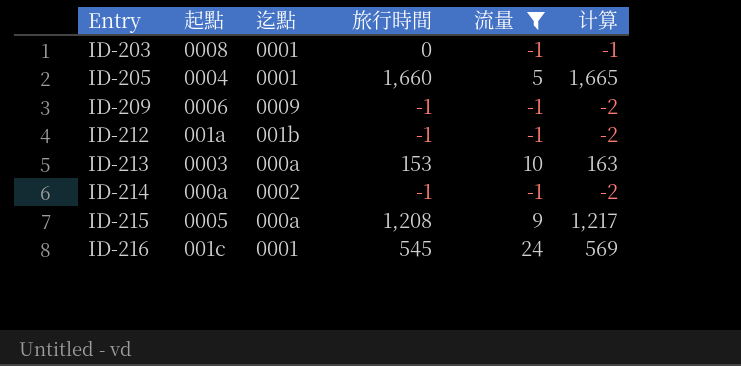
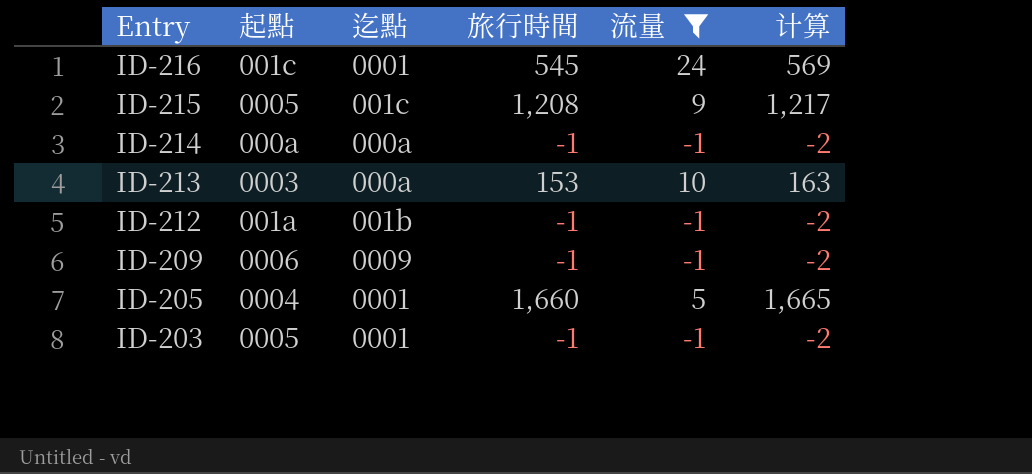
row order: Entry ascending -> Entry descending
ID-215 | 迄點: 000a -> 001c
ID-214 | 迄點: 0002 -> 000a
ID-203 | 起點: 0008 -> 0005
ID-203 | 旅行時間: 0 -> -1
ID-203 | 计算: -1 -> -2

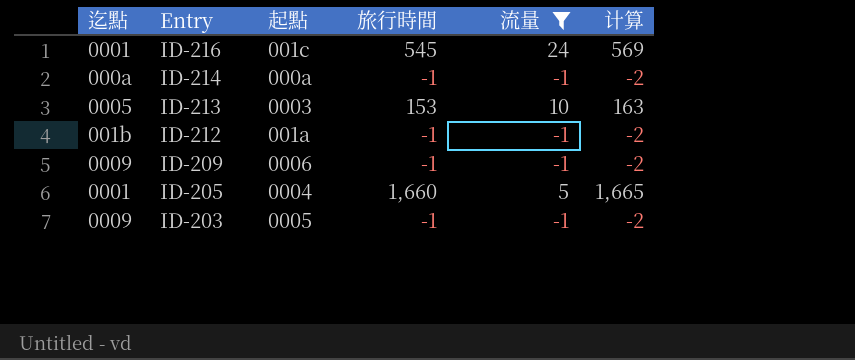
column 迄點 | position: 3 -> 1
row ID-215: 0005 | 001c | 1,208 | 9 | 1,217 -> none
ID-213 | 迄點: 000a -> 0005
ID-203 | 迄點: 0001 -> 0009

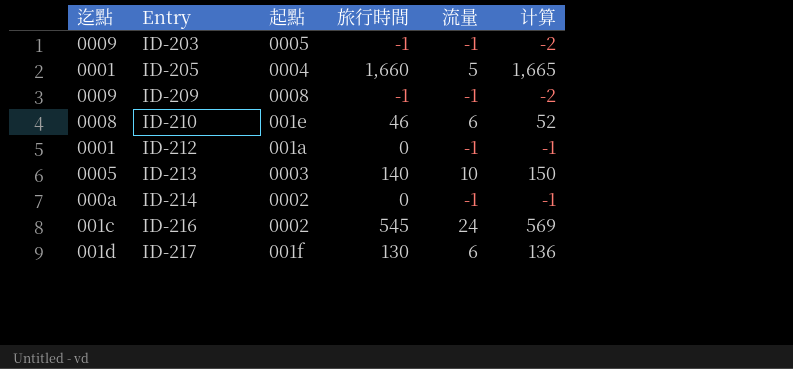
filter: 流量 != 6 -> none
row order: Entry descending -> Entry ascending
ID-209 | 起點: 0006 -> 0008
ID-212 | 迄點: 001b -> 0001
ID-212 | 旅行時間: -1 -> 0
ID-212 | 计算: -2 -> -1
ID-213 | 旅行時間: 153 -> 140
ID-213 | 计算: 163 -> 150
ID-214 | 起點: 000a -> 0002
ID-214 | 旅行時間: -1 -> 0
ID-214 | 计算: -2 -> -1
ID-216 | 迄點: 0001 -> 001c
ID-216 | 起點: 001c -> 0002

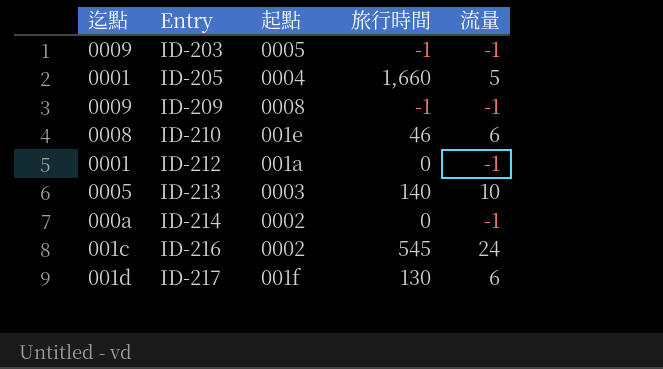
column 计算 | formula: [旅行時間] + [流量] -> none

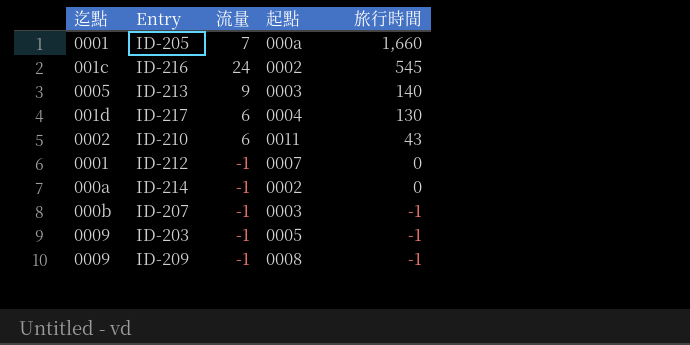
row order: Entry ascending -> 旅行時間 descending
column 流量 | position: 5 -> 3
ID-205 | 流量: 5 -> 7
ID-205 | 起點: 0004 -> 000a
ID-213 | 流量: 10 -> 9
ID-217 | 起點: 001f -> 0004
ID-210 | 迄點: 0008 -> 0002
ID-210 | 起點: 001e -> 0011
ID-210 | 旅行時間: 46 -> 43
ID-212 | 起點: 001a -> 0007
row ID-207: none -> 000b | -1 | 0003 | -1

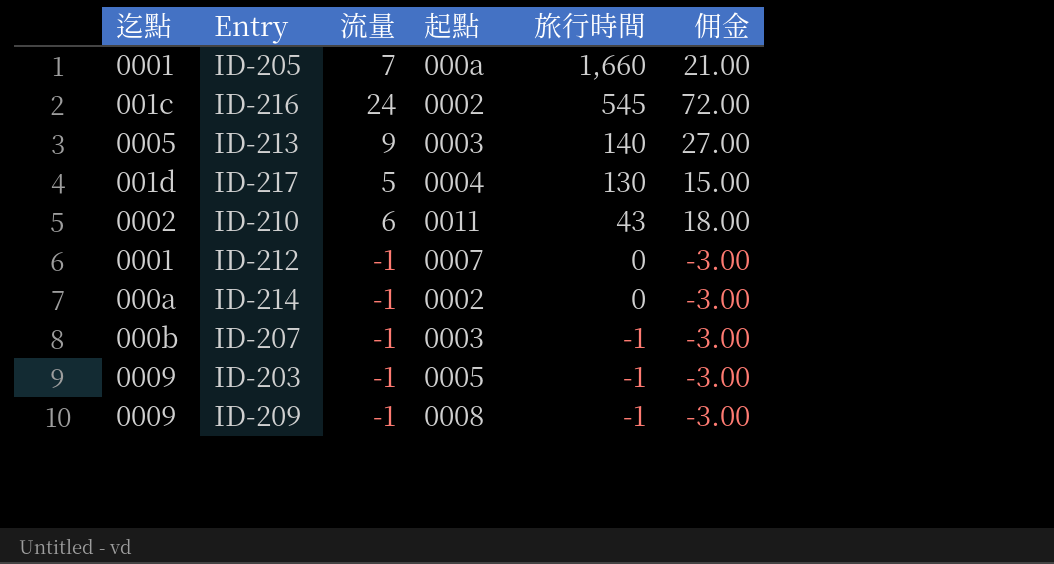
column 佣金 | formula: none -> [流量] * 3
ID-217 | 流量: 6 -> 5

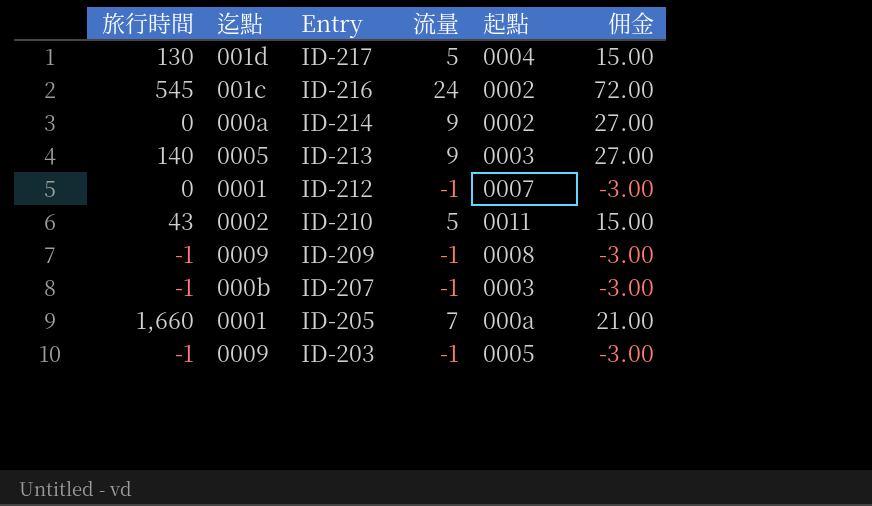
row order: 旅行時間 descending -> Entry descending
column 旅行時間 | position: 5 -> 1
ID-214 | 流量: -1 -> 9
ID-214 | 佣金: -3.00 -> 27.00
ID-210 | 流量: 6 -> 5
ID-210 | 佣金: 18.00 -> 15.00

